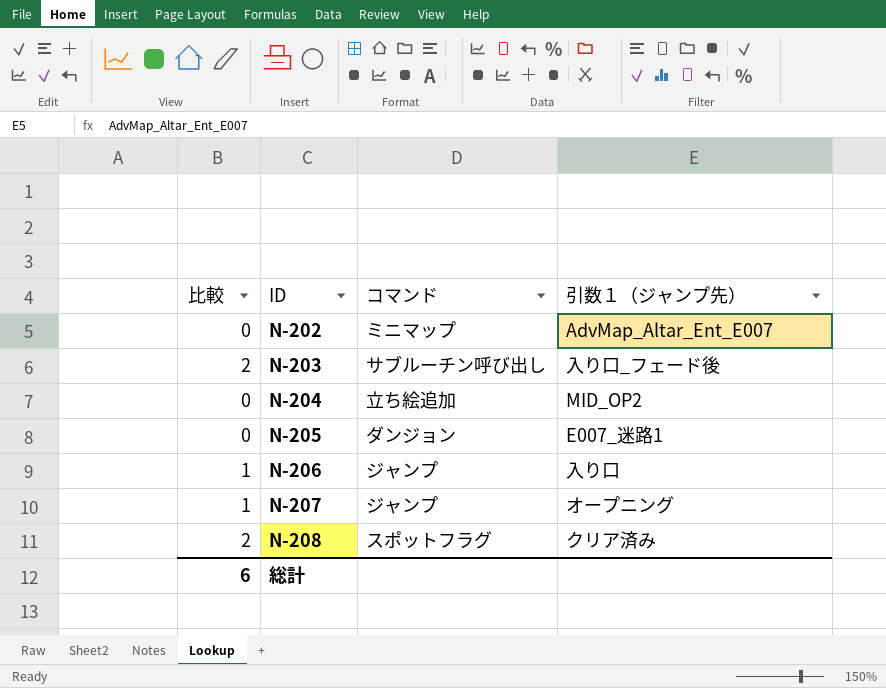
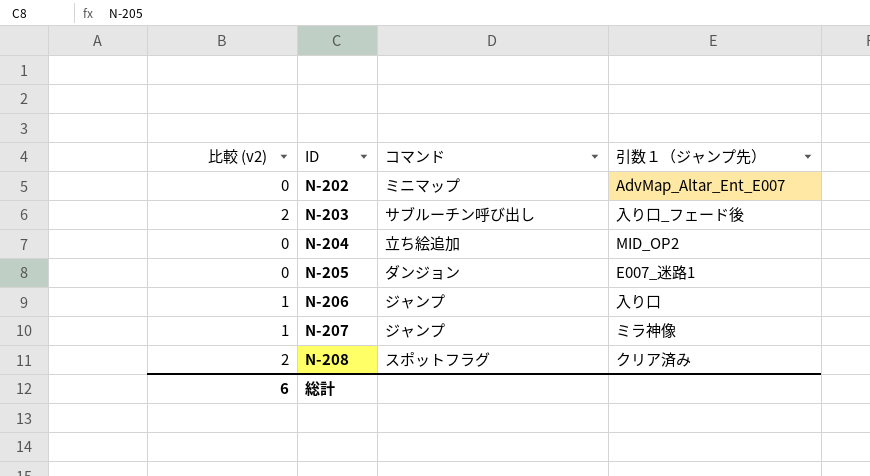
column name: 比較 -> 比較 (v2)
N-207 | 引数１（ジャンプ先）: オープニング -> ミラ神像

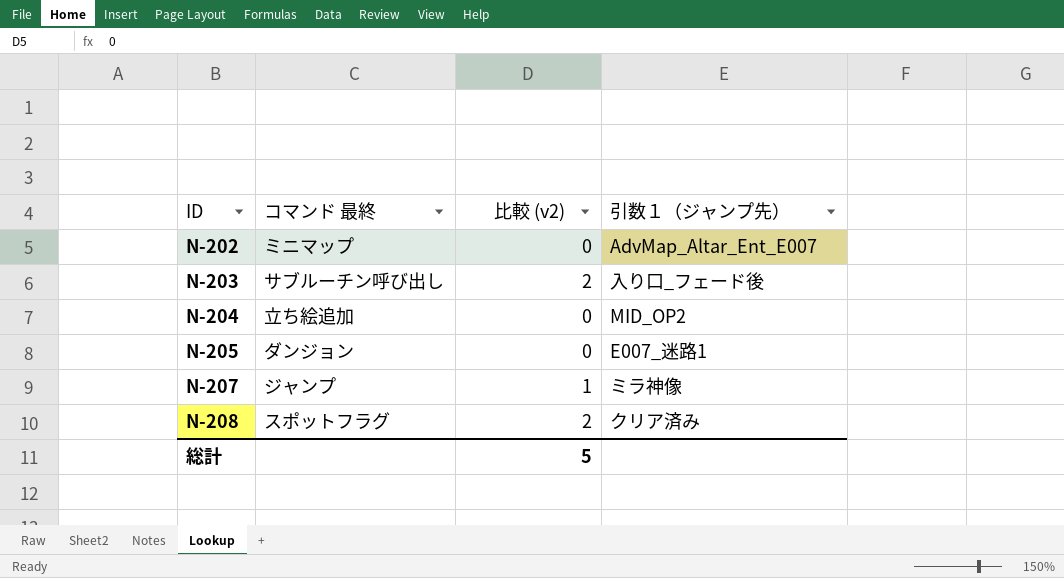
column name: コマンド -> コマンド 最終
column 比較 (v2) | position: 1 -> 3
row N-206: 1 | ジャンプ | 入り口 -> none
総計 | 比較 (v2): 6 -> 5

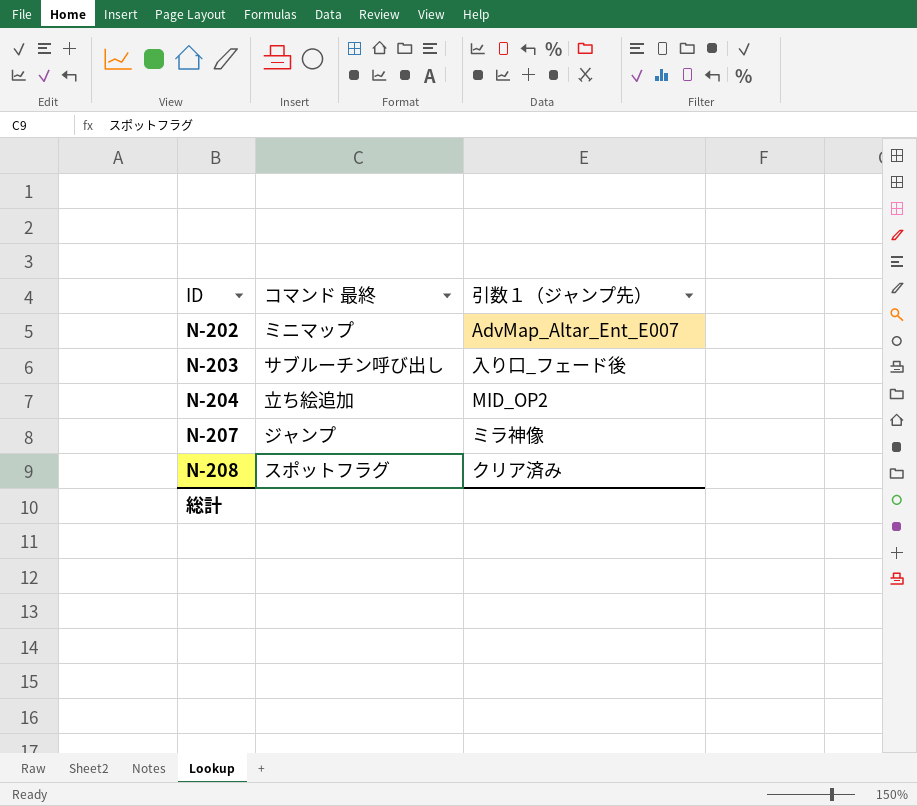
column 比較 (v2) | position: 3 -> none
row N-205: ダンジョン | 0 | E007_迷路1 -> none

